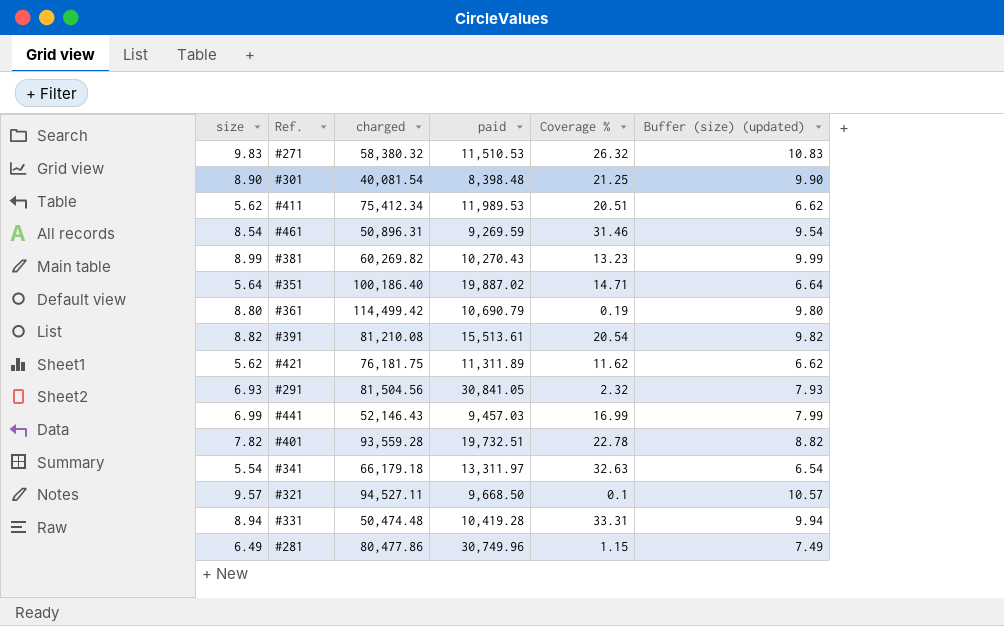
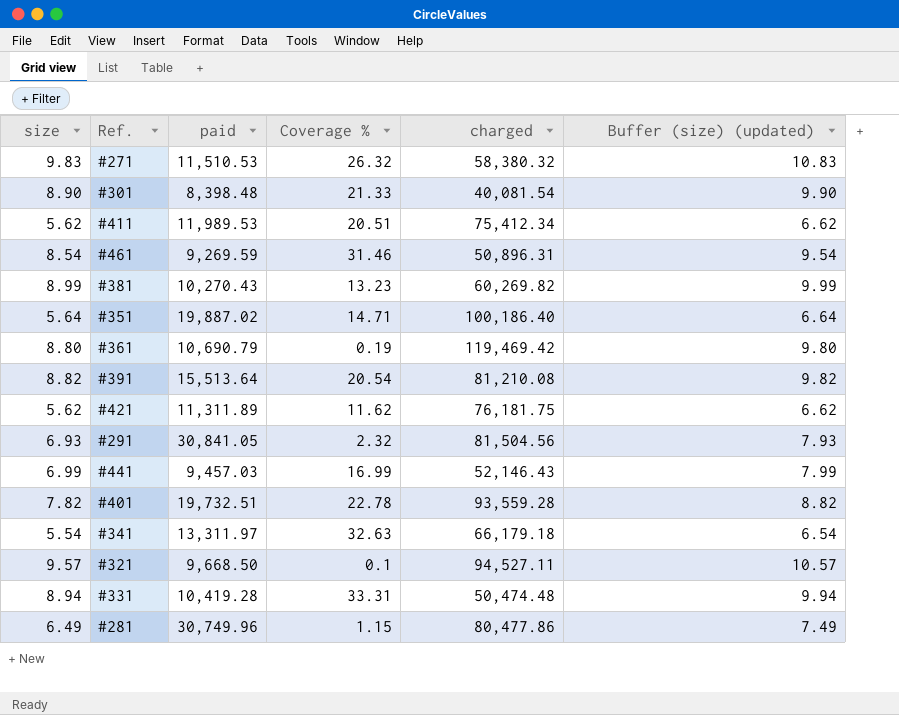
column charged | position: 3 -> 5
#301 | Coverage %: 21.25 -> 21.33
#361 | charged: 114,499.42 -> 119,469.42
#391 | paid: 15,513.61 -> 15,513.64

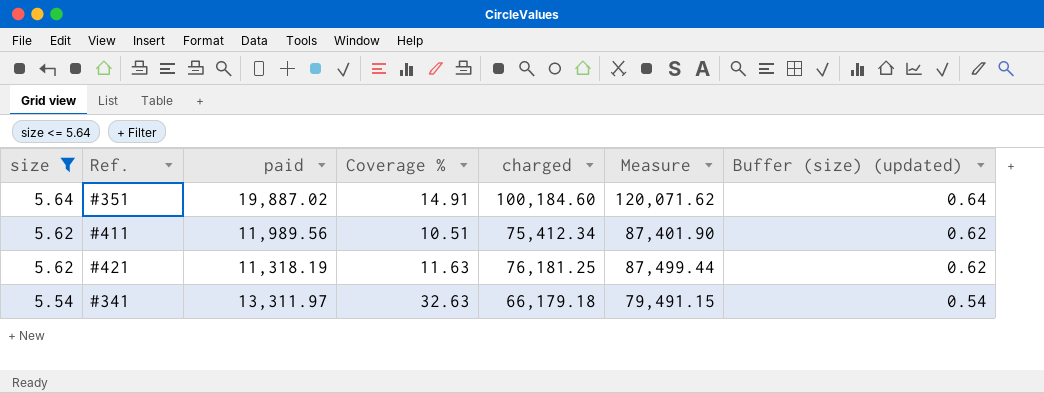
filter: none -> size <= 5.64
row order: none -> size descending
column Measure | formula: none -> [paid] + [charged]
column Buffer (size) (updated) | formula: [size] + 1 -> [size] - 5
#351 | Coverage %: 14.71 -> 14.91
#351 | charged: 100,186.40 -> 100,184.60
#411 | paid: 11,989.53 -> 11,989.56
#411 | Coverage %: 20.51 -> 10.51
#421 | paid: 11,311.89 -> 11,318.19
#421 | Coverage %: 11.62 -> 11.63
#421 | charged: 76,181.75 -> 76,181.25

